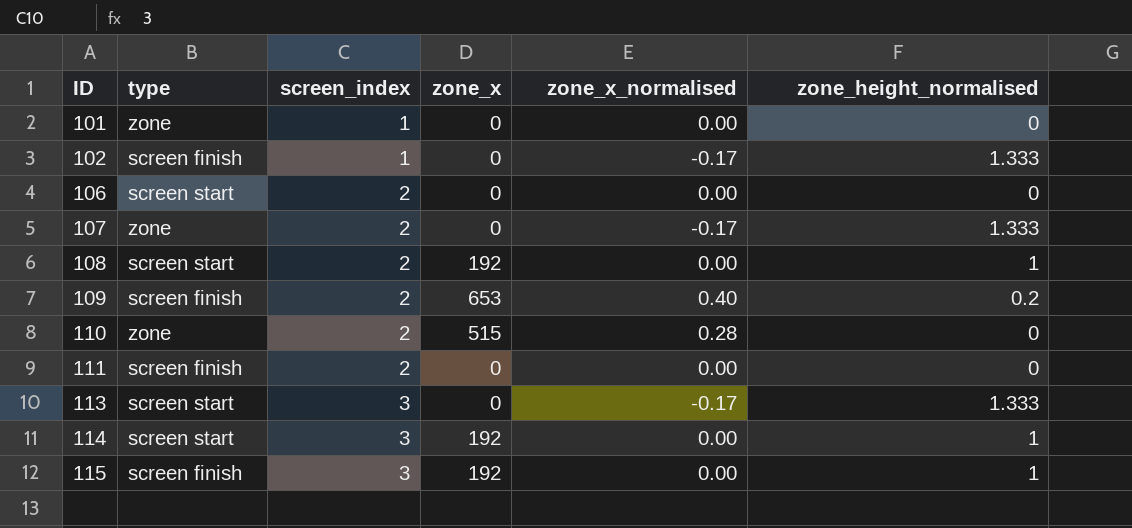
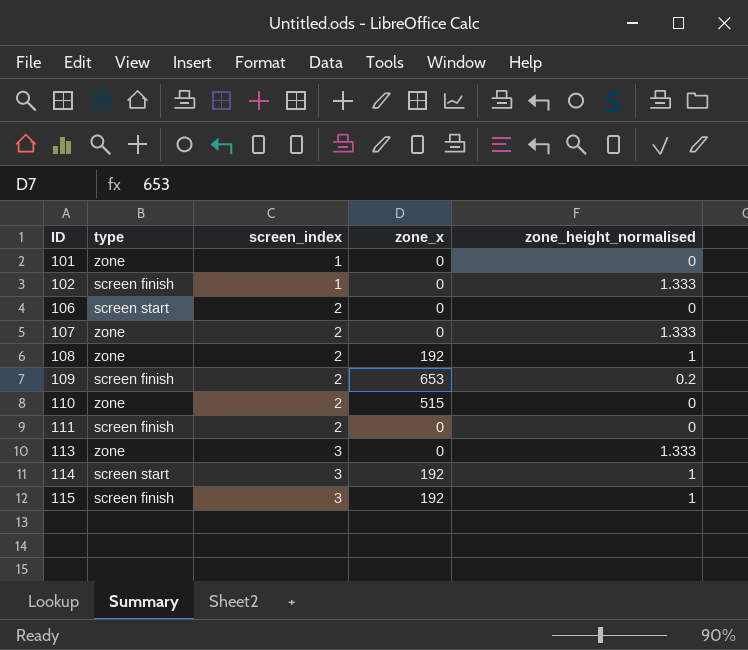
column zone_x_normalised | position: 5 -> none
108 | type: screen start -> zone
113 | type: screen start -> zone

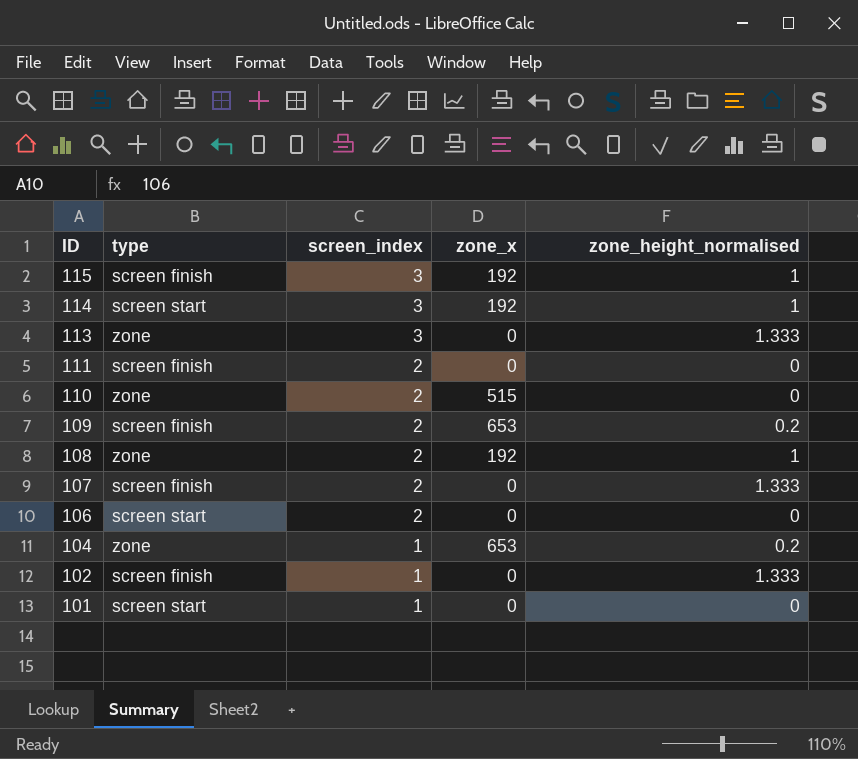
row order: ID ascending -> ID descending
107 | type: zone -> screen finish
row 104: none -> zone | 1 | 653 | 0.2
101 | type: zone -> screen start

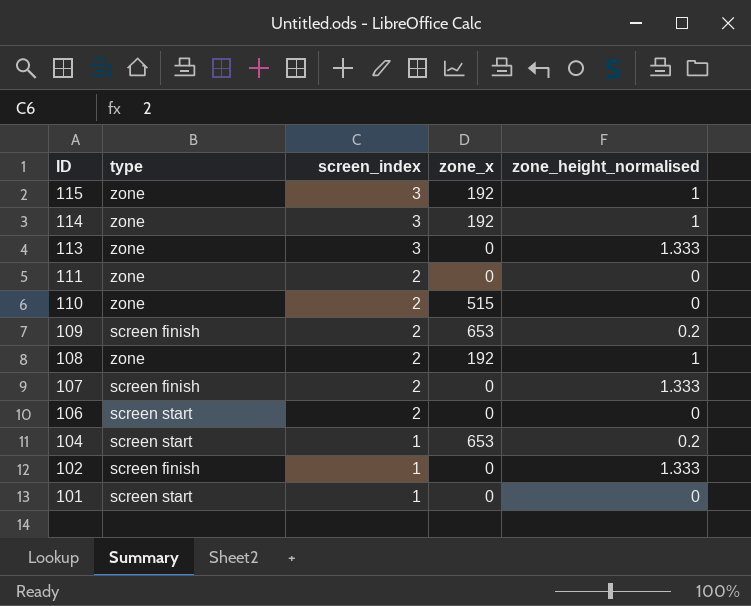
115 | type: screen finish -> zone
114 | type: screen start -> zone
111 | type: screen finish -> zone
104 | type: zone -> screen start

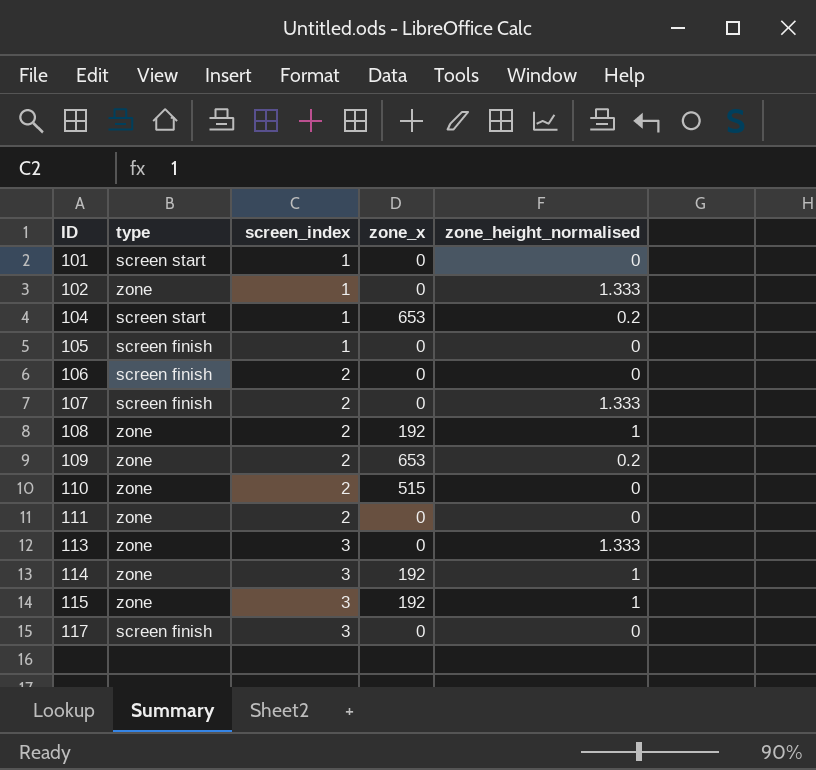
row order: ID descending -> ID ascending
102 | type: screen finish -> zone
row 105: none -> screen finish | 1 | 0 | 0
106 | type: screen start -> screen finish
109 | type: screen finish -> zone
row 117: none -> screen finish | 3 | 0 | 0

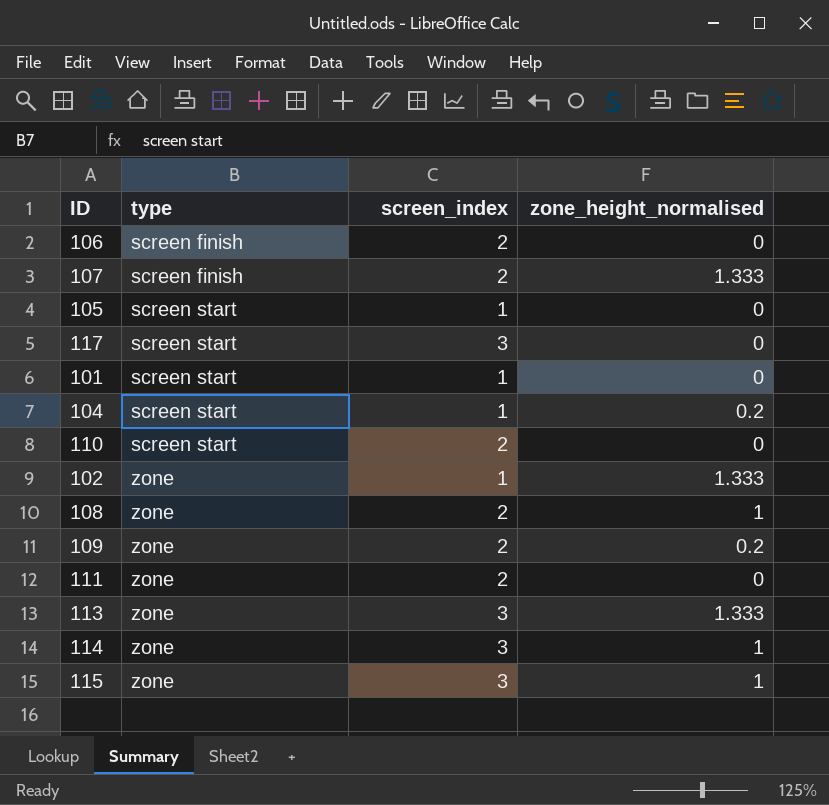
row order: ID ascending -> type ascending
column zone_x | position: 4 -> none
105 | type: screen finish -> screen start
117 | type: screen finish -> screen start
110 | type: zone -> screen start

